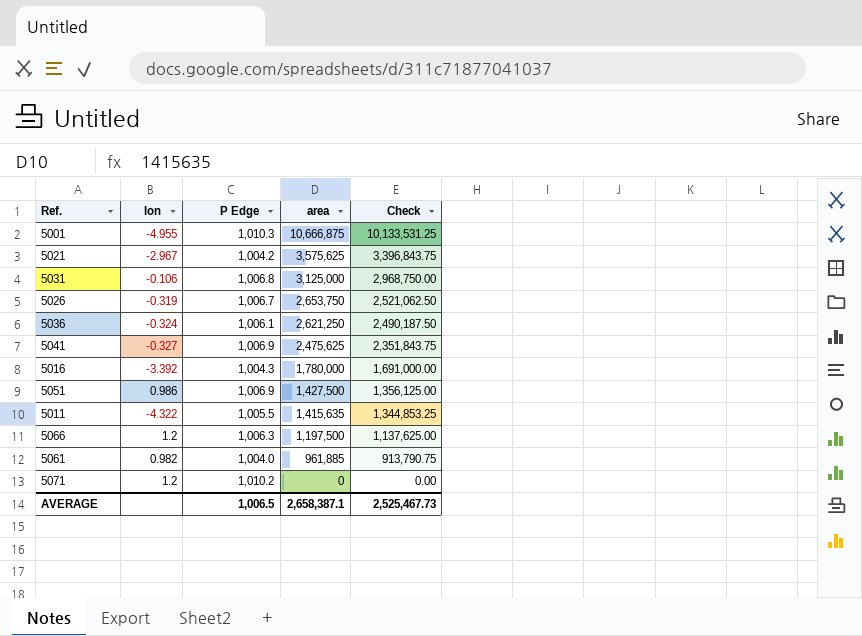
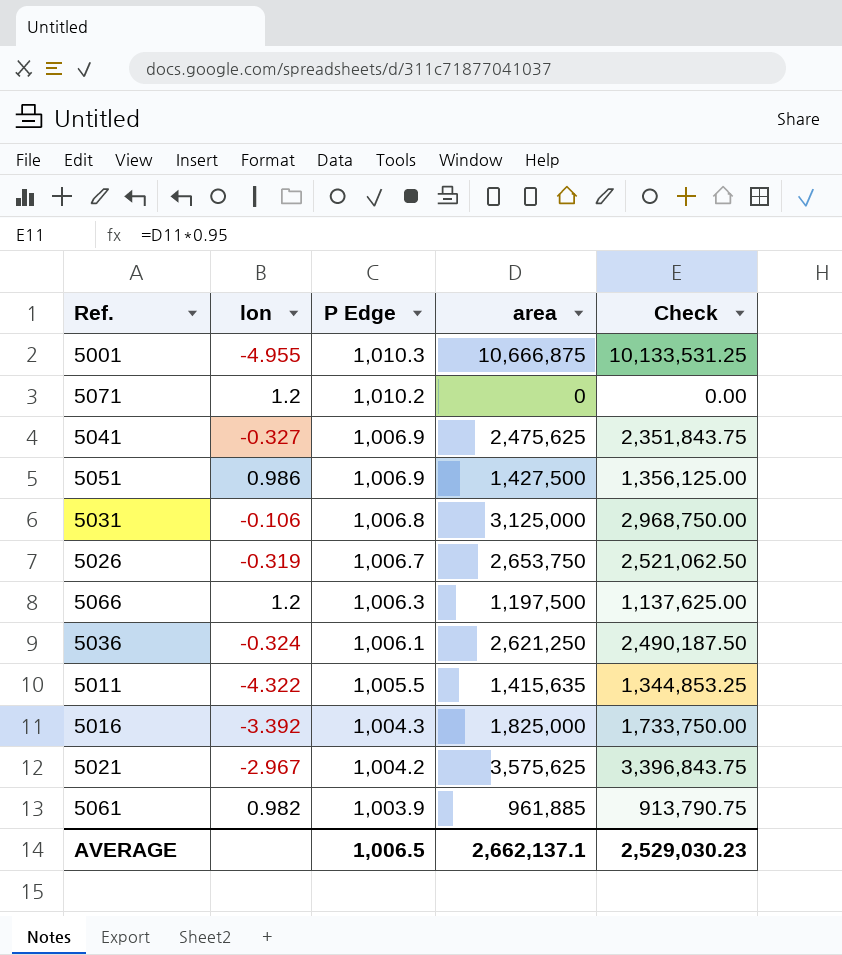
row order: area descending -> P Edge descending
5016 | area: 1,780,000 -> 1,825,000
5016 | Check: 1,691,000.00 -> 1,733,750.00
5061 | P Edge: 1,004.0 -> 1,003.9
AVERAGE | area: 2,658,387.1 -> 2,662,137.1
AVERAGE | Check: 2,525,467.73 -> 2,529,030.23

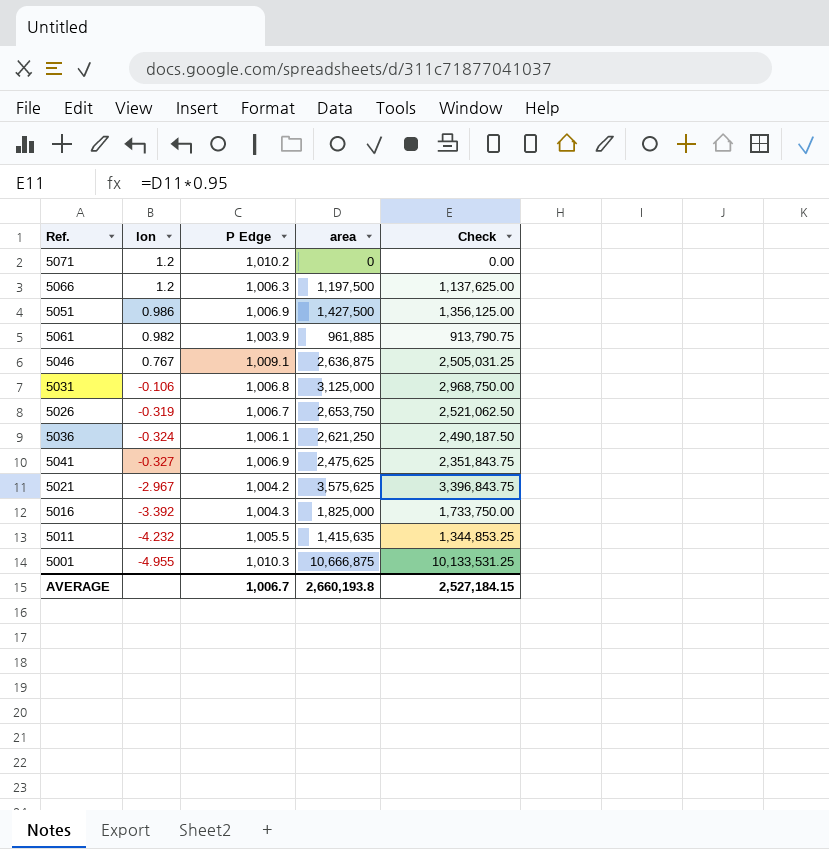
row order: P Edge descending -> lon descending
row 5046: none -> 0.767 | 1,009.1 | 2,636,875 | 2,505,031.25
5011 | lon: -4.322 -> -4.232
AVERAGE | P Edge: 1,006.5 -> 1,006.7
AVERAGE | area: 2,662,137.1 -> 2,660,193.8
AVERAGE | Check: 2,529,030.23 -> 2,527,184.15

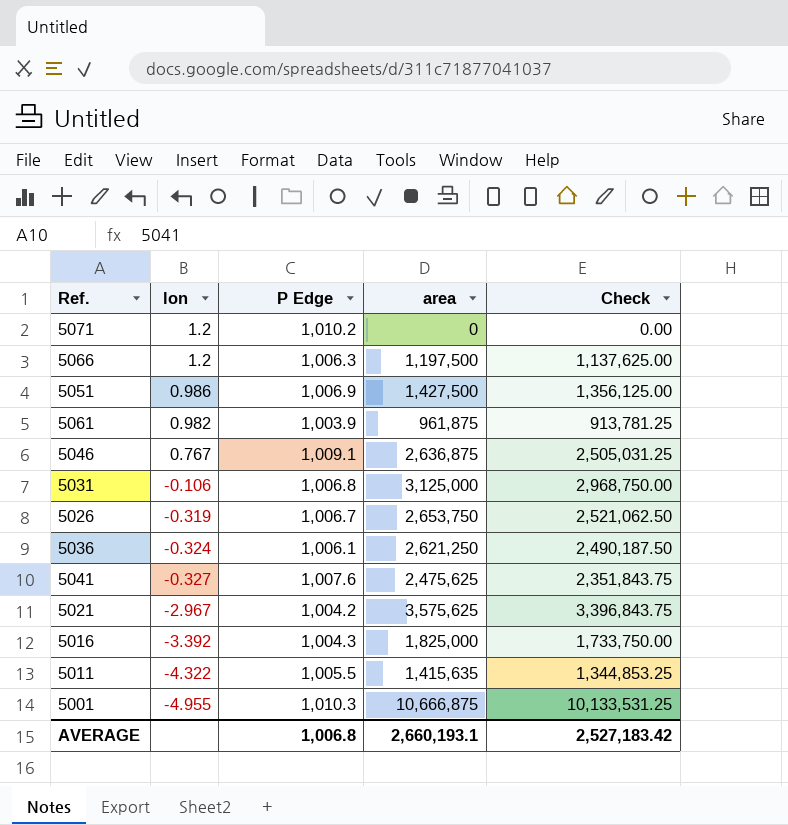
5061 | area: 961,885 -> 961,875
5061 | Check: 913,790.75 -> 913,781.25
5041 | P Edge: 1,006.9 -> 1,007.6
5011 | lon: -4.232 -> -4.322
AVERAGE | P Edge: 1,006.7 -> 1,006.8
AVERAGE | area: 2,660,193.8 -> 2,660,193.1
AVERAGE | Check: 2,527,184.15 -> 2,527,183.42

